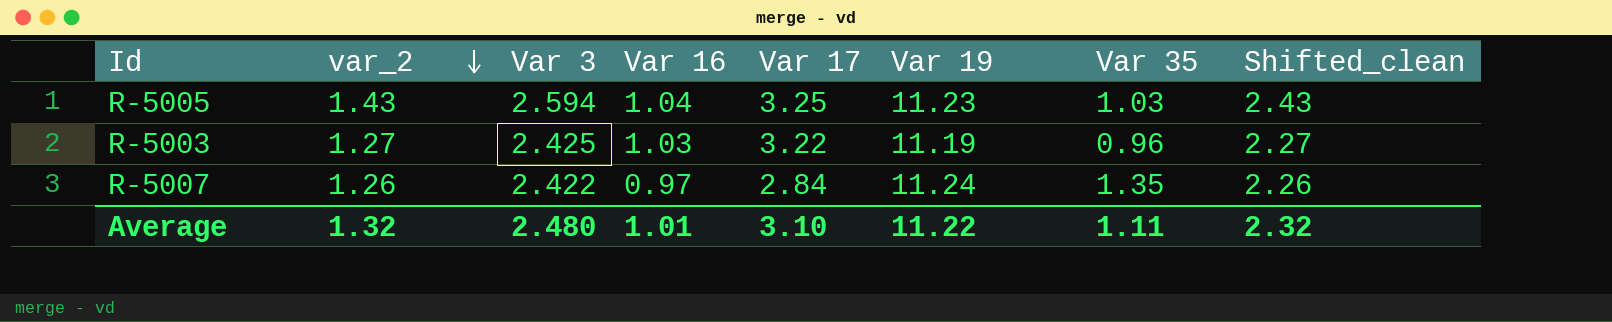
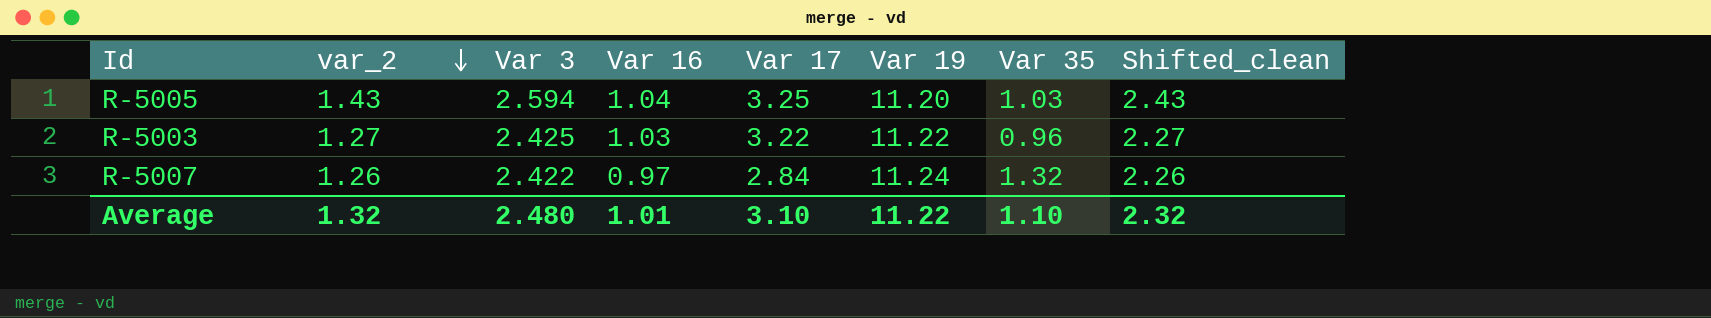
R-5005 | Var 19: 11.23 -> 11.20
R-5003 | Var 19: 11.19 -> 11.22
R-5007 | Var 35: 1.35 -> 1.32
Average | Var 35: 1.11 -> 1.10

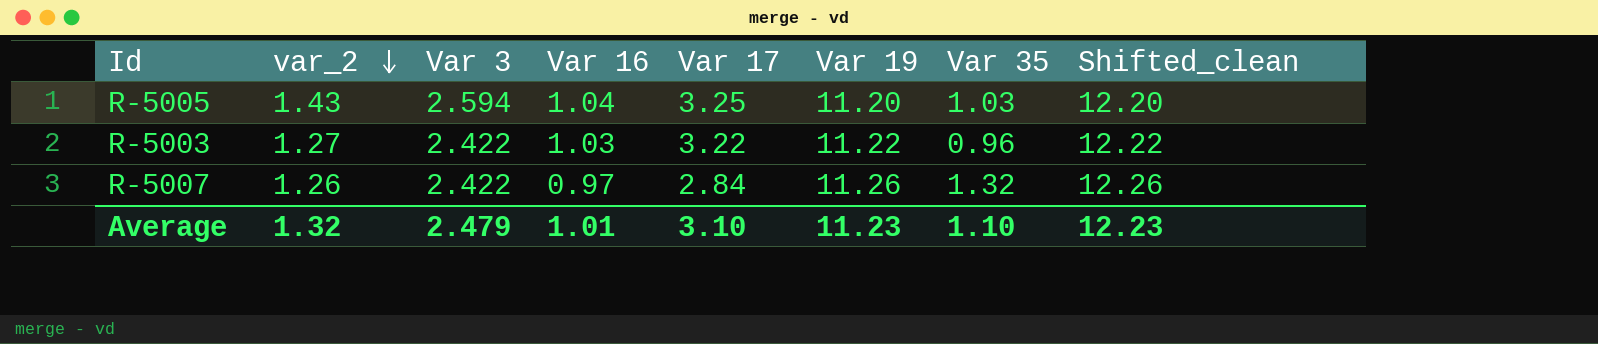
column Shifted_clean | formula: [var_2] + 1 -> [Var 19] + 1
R-5003 | Var 3: 2.425 -> 2.422
R-5007 | Var 19: 11.24 -> 11.26
Average | Var 3: 2.480 -> 2.479
Average | Var 19: 11.22 -> 11.23
Average | Shifted_clean: 2.32 -> 12.23

